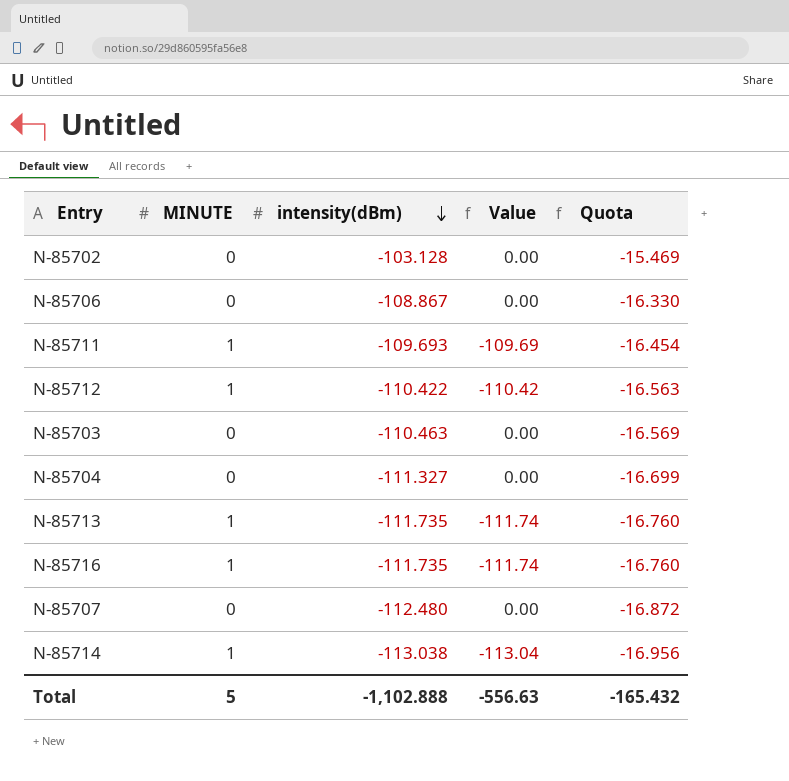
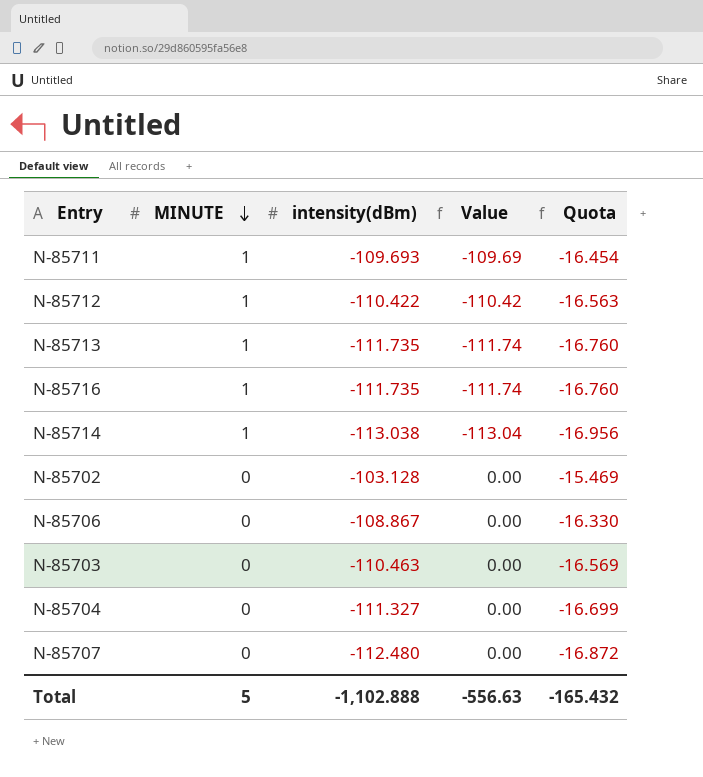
row order: intensity(dBm) descending -> MINUTE descending

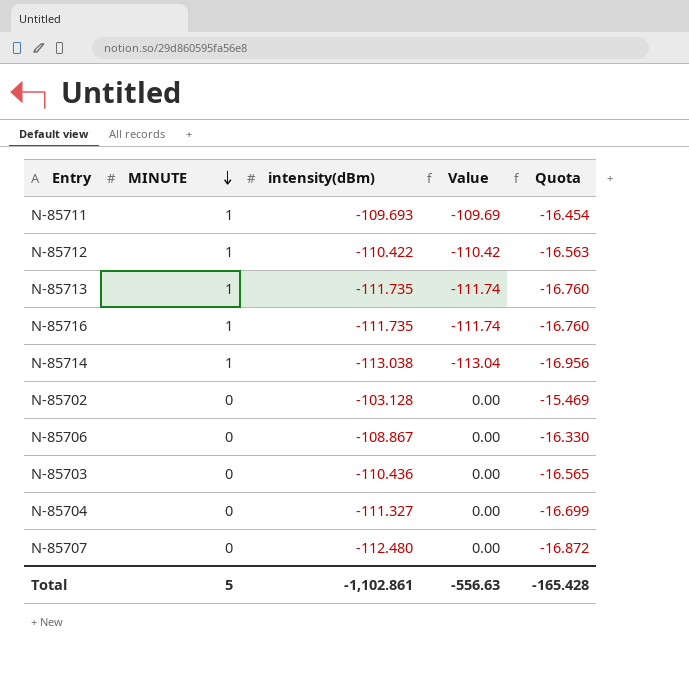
N-85703 | intensity(dBm): -110.463 -> -110.436
N-85703 | Quota: -16.569 -> -16.565
Total | intensity(dBm): -1,102.888 -> -1,102.861
Total | Quota: -165.432 -> -165.428

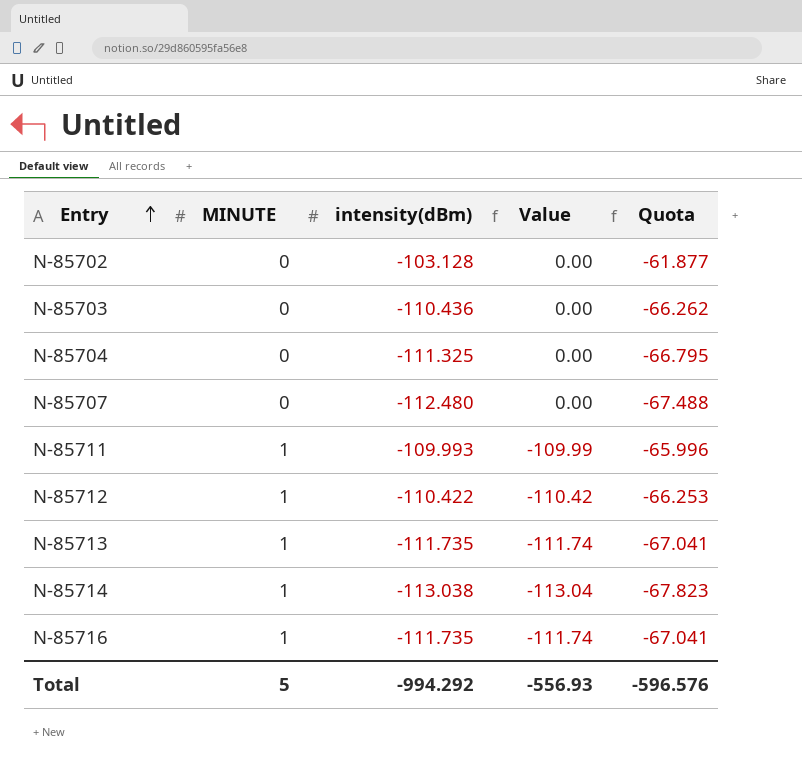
row order: MINUTE descending -> Entry ascending
column Quota | formula: [intensity(dBm)] * 0.15 -> [intensity(dBm)] * 0.6
row N-85706: 0 | -108.867 | 0.00 | -16.330 -> none
N-85704 | intensity(dBm): -111.327 -> -111.325
N-85711 | intensity(dBm): -109.693 -> -109.993
N-85711 | Value: -109.69 -> -109.99
Total | intensity(dBm): -1,102.861 -> -994.292
Total | Value: -556.63 -> -556.93
Total | Quota: -165.428 -> -596.576

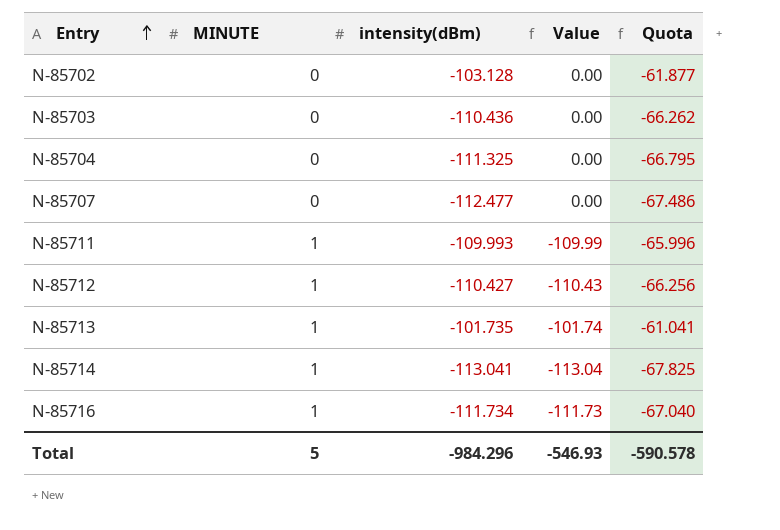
N-85707 | intensity(dBm): -112.480 -> -112.477
N-85707 | Quota: -67.488 -> -67.486
N-85712 | intensity(dBm): -110.422 -> -110.427
N-85712 | Value: -110.42 -> -110.43
N-85712 | Quota: -66.253 -> -66.256
N-85713 | intensity(dBm): -111.735 -> -101.735
N-85713 | Value: -111.74 -> -101.74
N-85713 | Quota: -67.041 -> -61.041
N-85714 | intensity(dBm): -113.038 -> -113.041
N-85714 | Quota: -67.823 -> -67.825
N-85716 | intensity(dBm): -111.735 -> -111.734
N-85716 | Value: -111.74 -> -111.73
N-85716 | Quota: -67.041 -> -67.040
Total | intensity(dBm): -994.292 -> -984.296
Total | Value: -556.93 -> -546.93
Total | Quota: -596.576 -> -590.578

